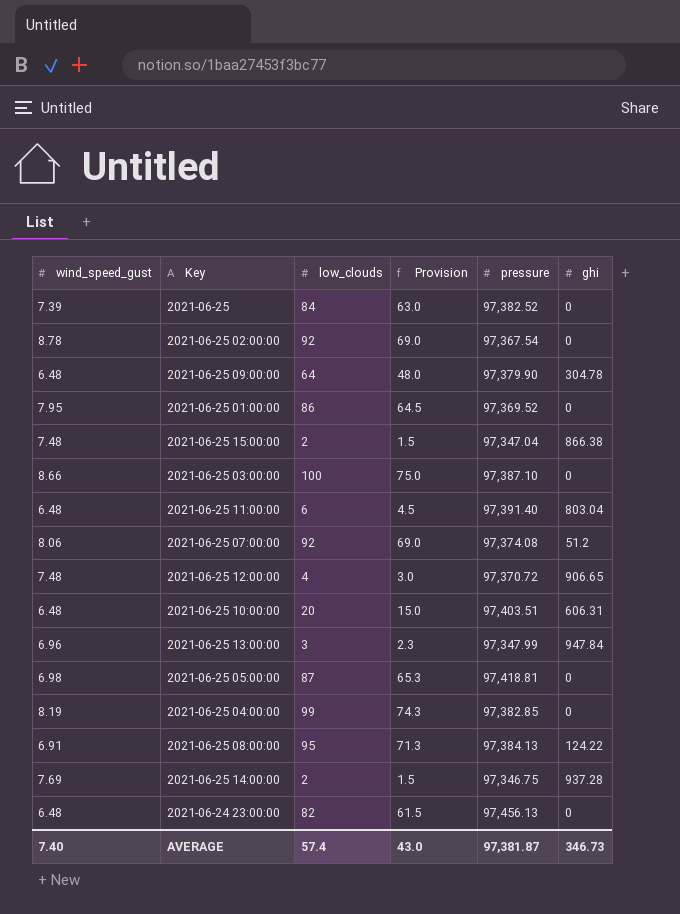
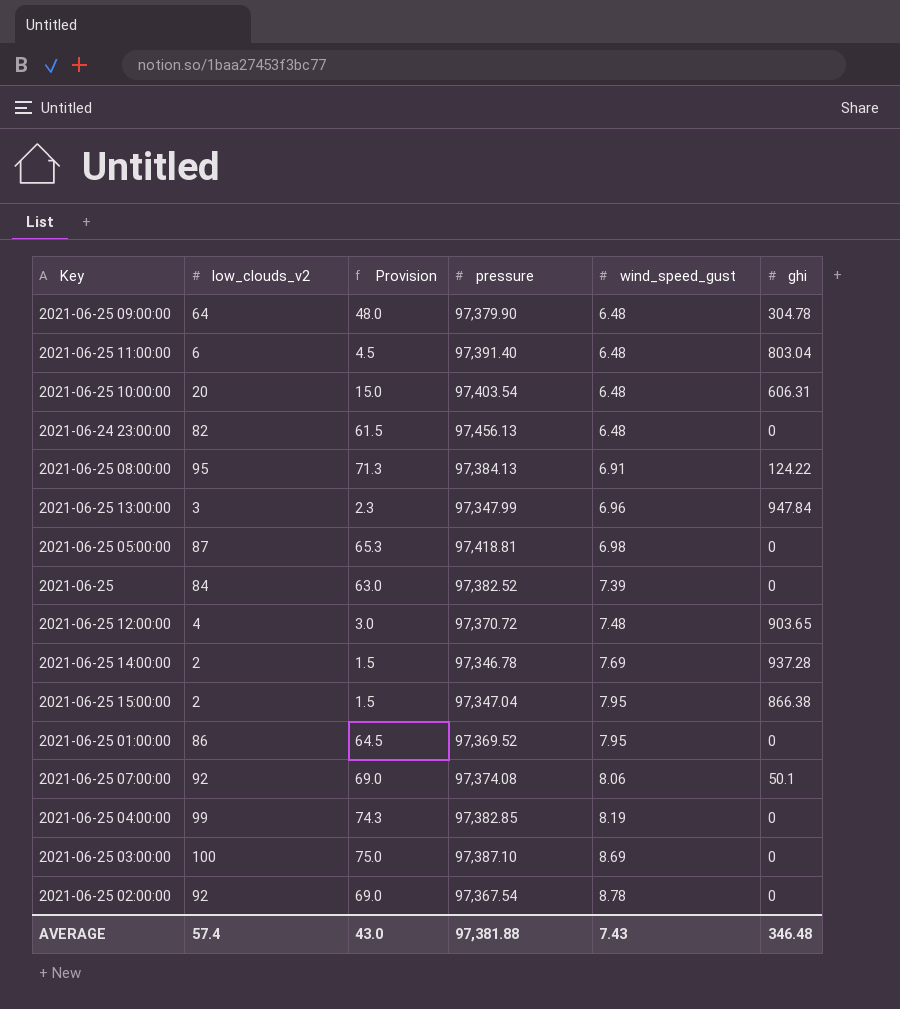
row order: none -> wind_speed_gust ascending
column name: low_clouds -> low_clouds_v2
column wind_speed_gust | position: 1 -> 5
2021-06-25 10:00:00 | pressure: 97,403.51 -> 97,403.54
2021-06-25 12:00:00 | ghi: 906.65 -> 903.65
2021-06-25 14:00:00 | pressure: 97,346.75 -> 97,346.78
2021-06-25 15:00:00 | wind_speed_gust: 7.48 -> 7.95
2021-06-25 07:00:00 | ghi: 51.2 -> 50.1
2021-06-25 03:00:00 | wind_speed_gust: 8.66 -> 8.69
AVERAGE | pressure: 97,381.87 -> 97,381.88
AVERAGE | wind_speed_gust: 7.40 -> 7.43
AVERAGE | ghi: 346.73 -> 346.48

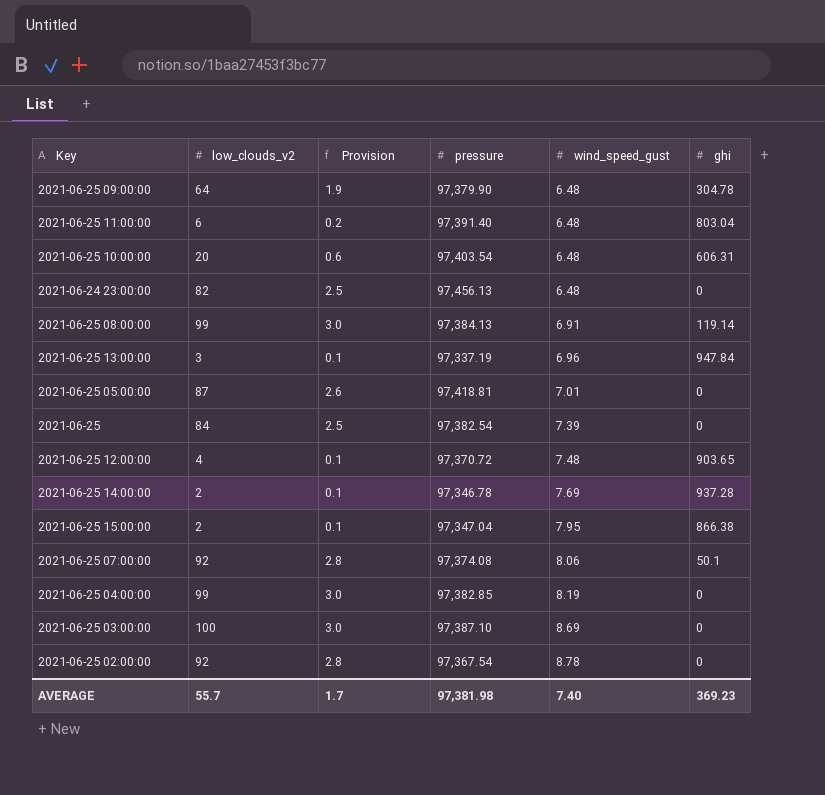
column Provision | formula: [low_clouds_v2] * 0.75 -> [low_clouds_v2] * 0.03
row 2021-06-25 01:00:00: 86 | 64.5 | 97,369.52 | 7.95 | 0 -> none
2021-06-25 08:00:00 | low_clouds_v2: 95 -> 99
2021-06-25 08:00:00 | ghi: 124.22 -> 119.14
2021-06-25 13:00:00 | pressure: 97,347.99 -> 97,337.19
2021-06-25 05:00:00 | wind_speed_gust: 6.98 -> 7.01
2021-06-25 | pressure: 97,382.52 -> 97,382.54
AVERAGE | low_clouds_v2: 57.4 -> 55.7
AVERAGE | Provision: 43.0 -> 1.7
AVERAGE | pressure: 97,381.88 -> 97,381.98
AVERAGE | wind_speed_gust: 7.43 -> 7.40
AVERAGE | ghi: 346.48 -> 369.23

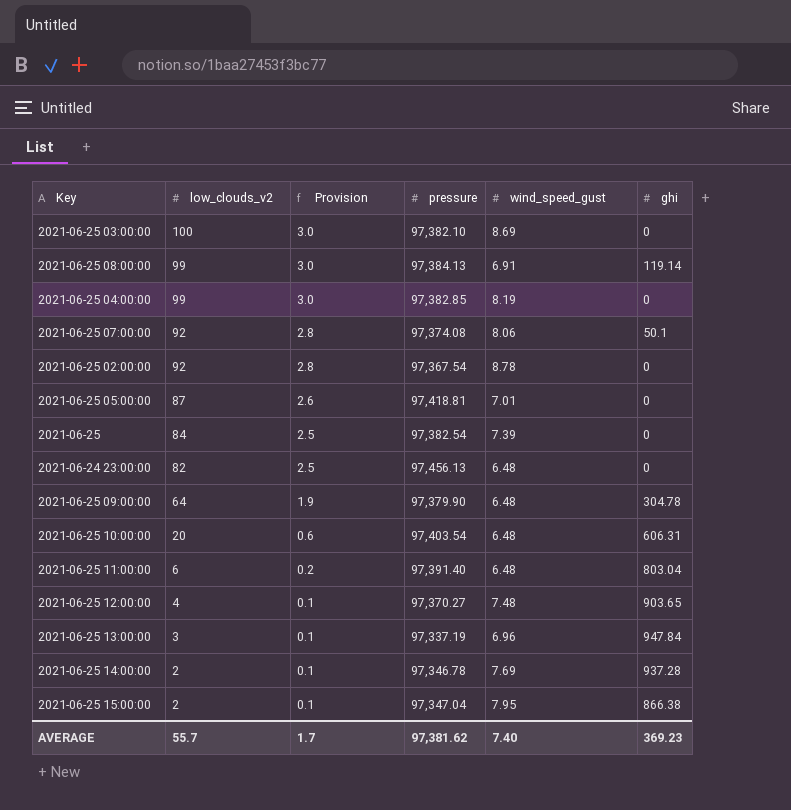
row order: wind_speed_gust ascending -> low_clouds_v2 descending
2021-06-25 03:00:00 | pressure: 97,387.10 -> 97,382.10
2021-06-25 12:00:00 | pressure: 97,370.72 -> 97,370.27
AVERAGE | pressure: 97,381.98 -> 97,381.62

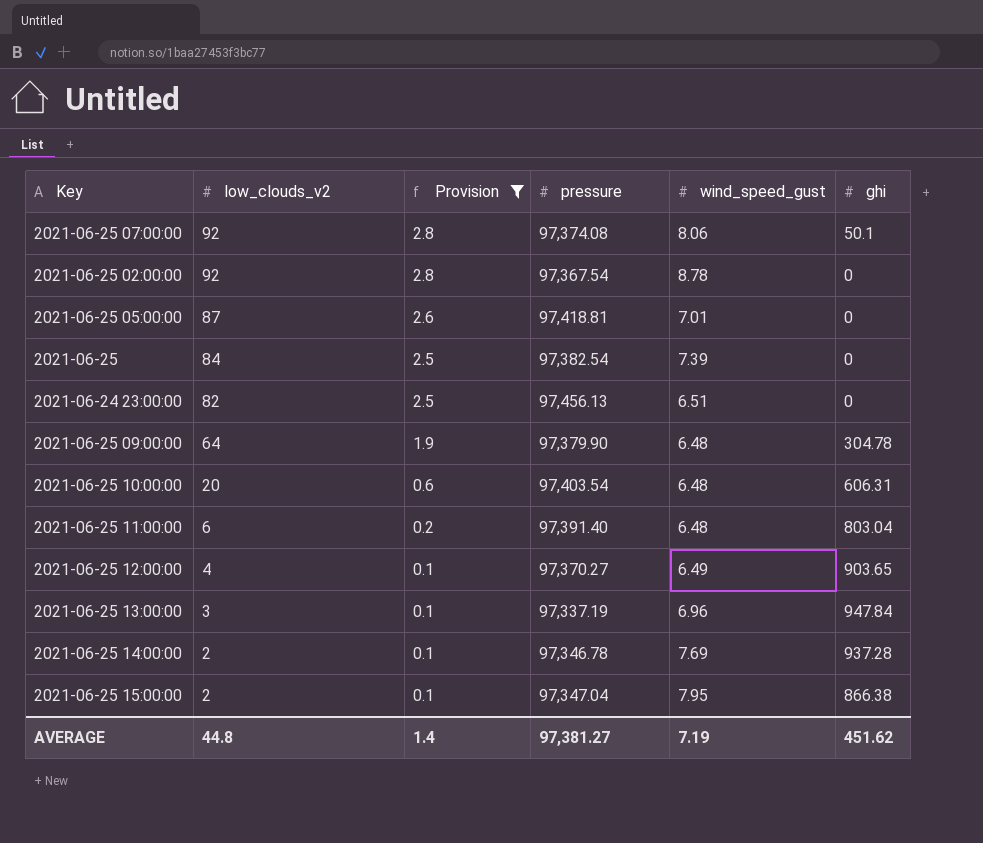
filter: none -> Provision != 3.0
2021-06-24 23:00:00 | wind_speed_gust: 6.48 -> 6.51
2021-06-25 12:00:00 | wind_speed_gust: 7.48 -> 6.49
AVERAGE | low_clouds_v2: 55.7 -> 44.8
AVERAGE | Provision: 1.7 -> 1.4
AVERAGE | pressure: 97,381.62 -> 97,381.27
AVERAGE | wind_speed_gust: 7.40 -> 7.19
AVERAGE | ghi: 369.23 -> 451.62

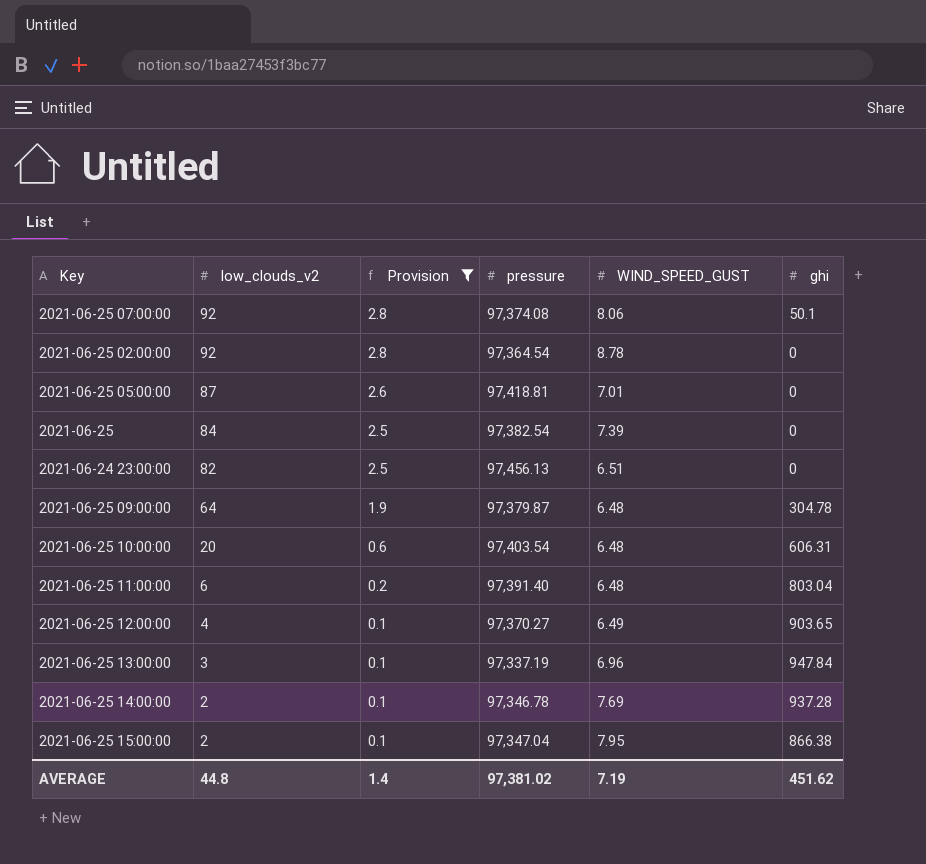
column name: wind_speed_gust -> WIND_SPEED_GUST
2021-06-25 02:00:00 | pressure: 97,367.54 -> 97,364.54
2021-06-25 09:00:00 | pressure: 97,379.90 -> 97,379.87
AVERAGE | pressure: 97,381.27 -> 97,381.02

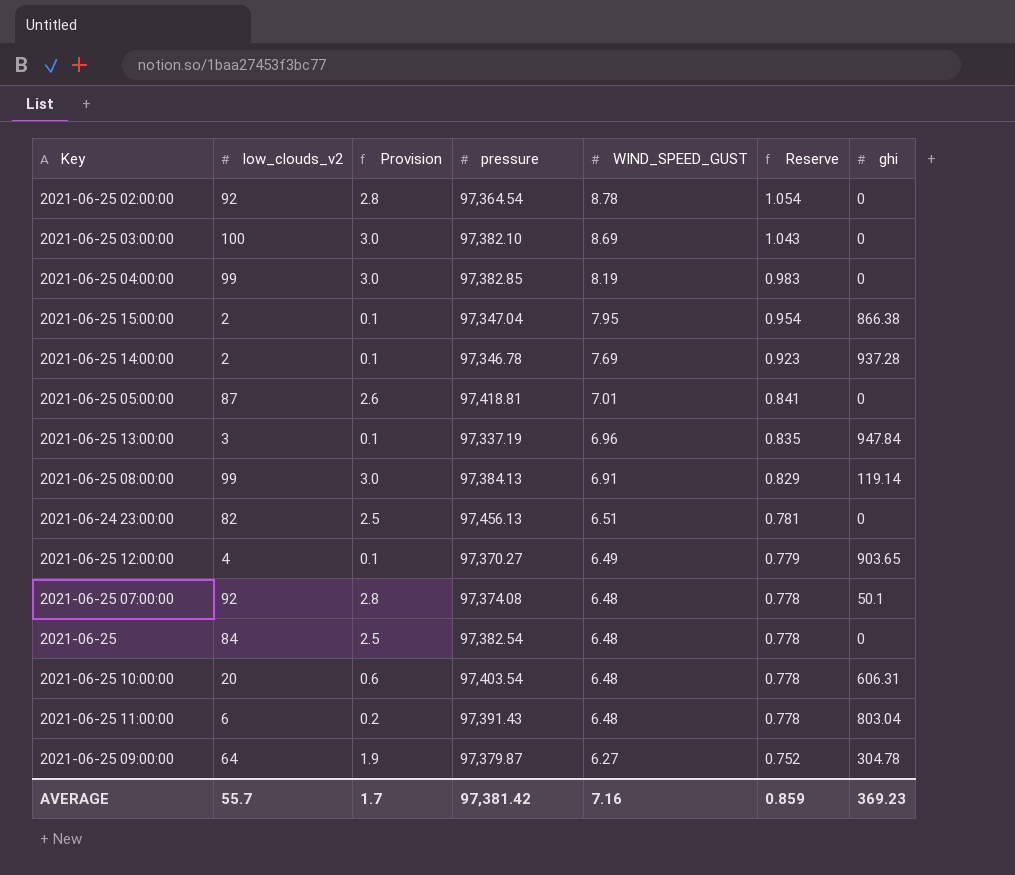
filter: Provision != 3.0 -> none
row order: low_clouds_v2 descending -> WIND_SPEED_GUST descending
column Reserve | formula: none -> [WIND_SPEED_GUST] * 0.12
2021-06-25 07:00:00 | WIND_SPEED_GUST: 8.06 -> 6.48
2021-06-25 | WIND_SPEED_GUST: 7.39 -> 6.48
2021-06-25 11:00:00 | pressure: 97,391.40 -> 97,391.43
2021-06-25 09:00:00 | WIND_SPEED_GUST: 6.48 -> 6.27
AVERAGE | low_clouds_v2: 44.8 -> 55.7
AVERAGE | Provision: 1.4 -> 1.7
AVERAGE | pressure: 97,381.02 -> 97,381.42
AVERAGE | WIND_SPEED_GUST: 7.19 -> 7.16
AVERAGE | ghi: 451.62 -> 369.23

